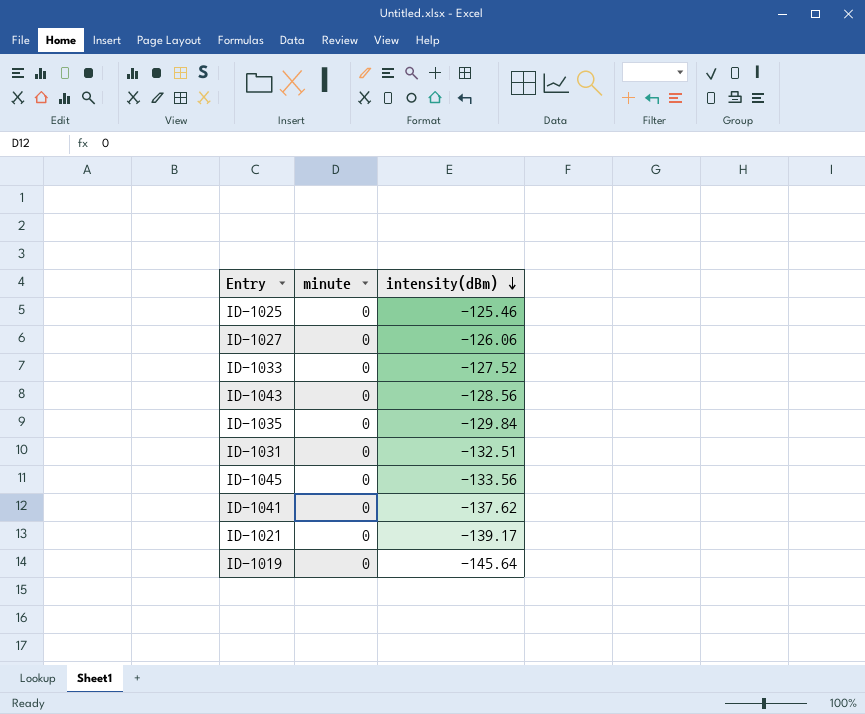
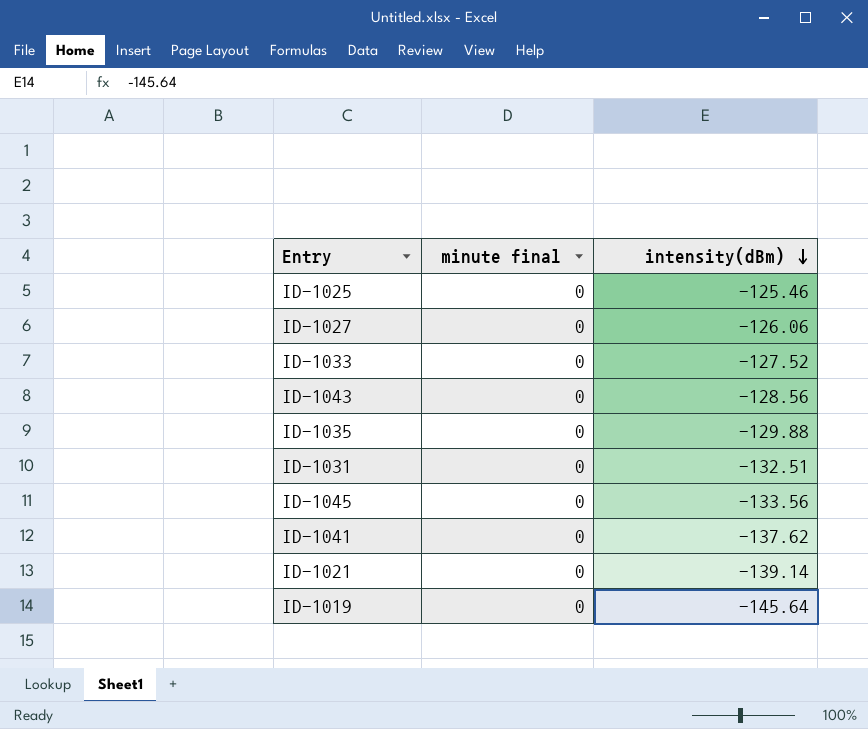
column name: minute -> minute final
ID-1035 | intensity(dBm): -129.84 -> -129.88
ID-1021 | intensity(dBm): -139.17 -> -139.14

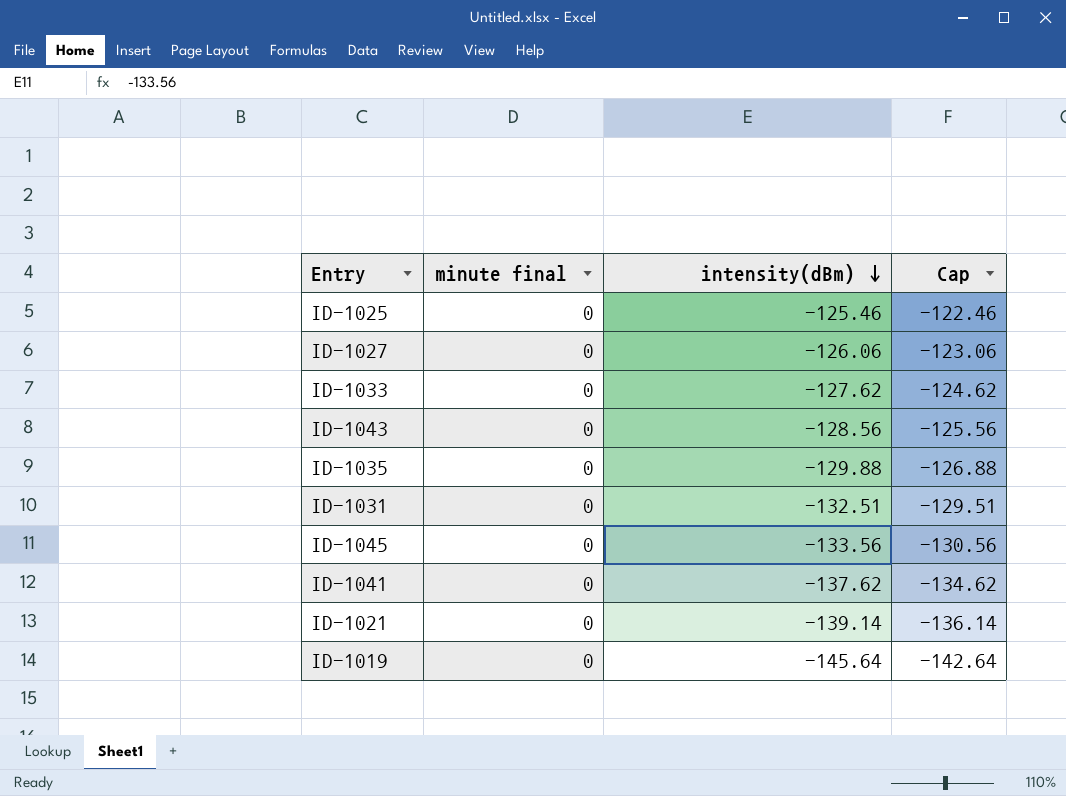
column Cap | formula: none -> [intensity(dBm)] + 3
ID-1033 | intensity(dBm): -127.52 -> -127.62

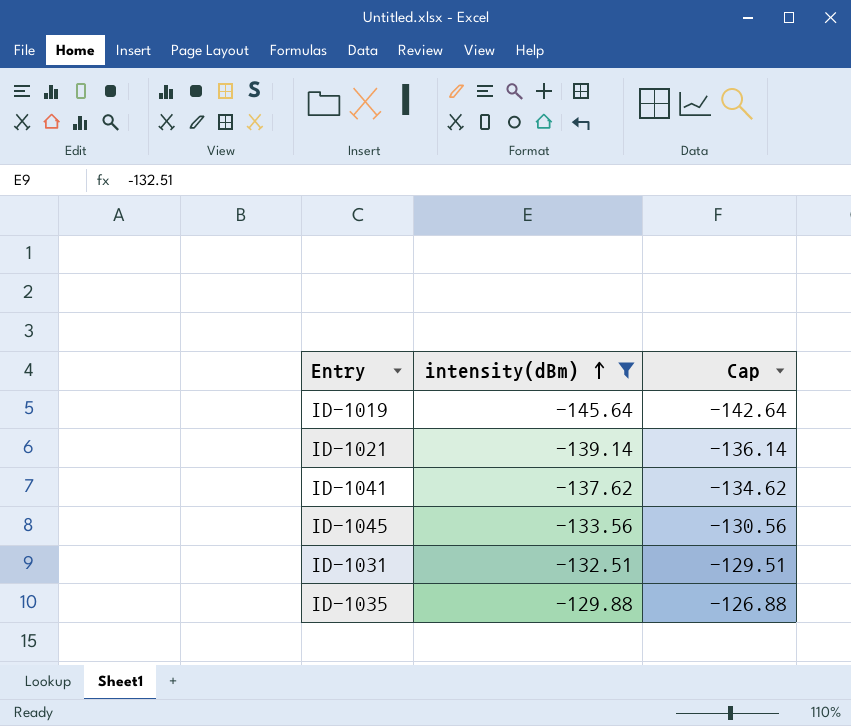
filter: none -> intensity(dBm) <= -129.88
row order: intensity(dBm) descending -> intensity(dBm) ascending
column minute final | position: 2 -> none

